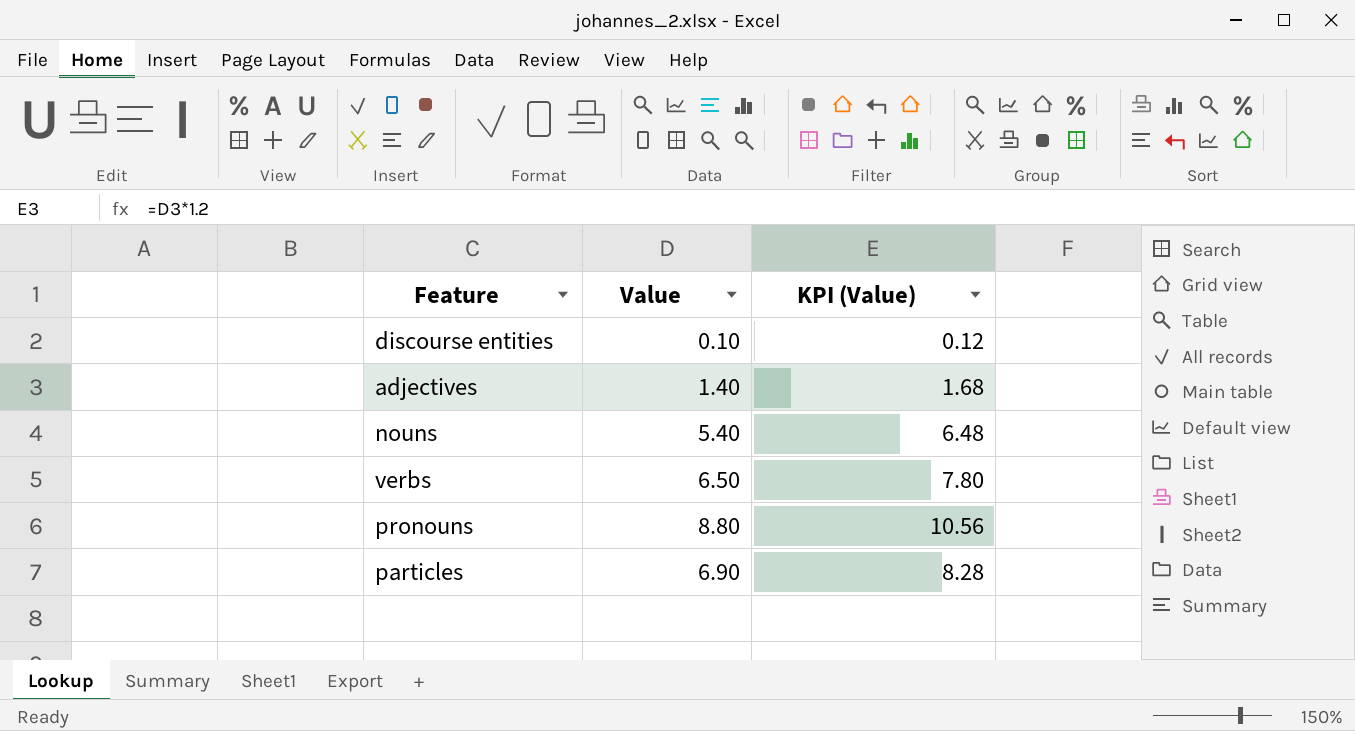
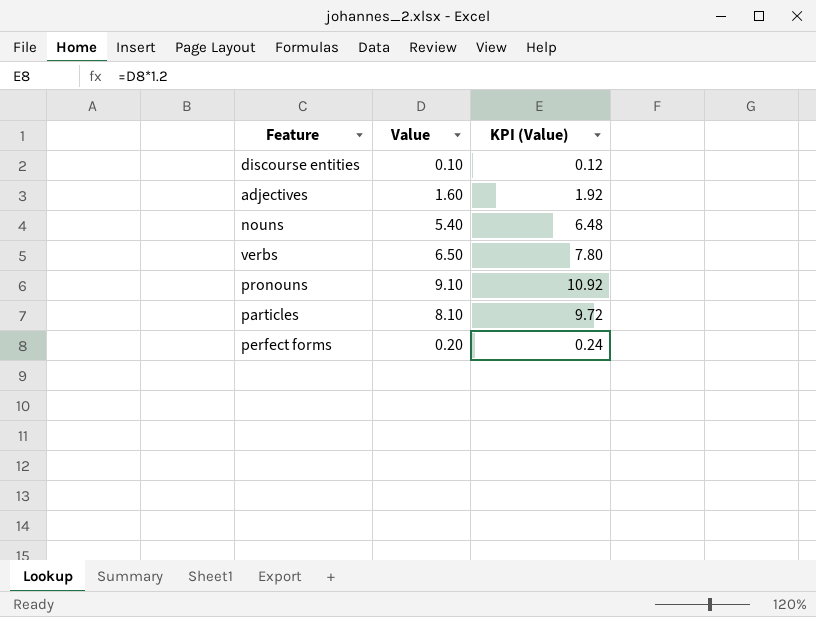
adjectives | Value: 1.40 -> 1.60
adjectives | KPI (Value): 1.68 -> 1.92
pronouns | Value: 8.80 -> 9.10
pronouns | KPI (Value): 10.56 -> 10.92
particles | Value: 6.90 -> 8.10
particles | KPI (Value): 8.28 -> 9.72
row perfect forms: none -> 0.20 | 0.24

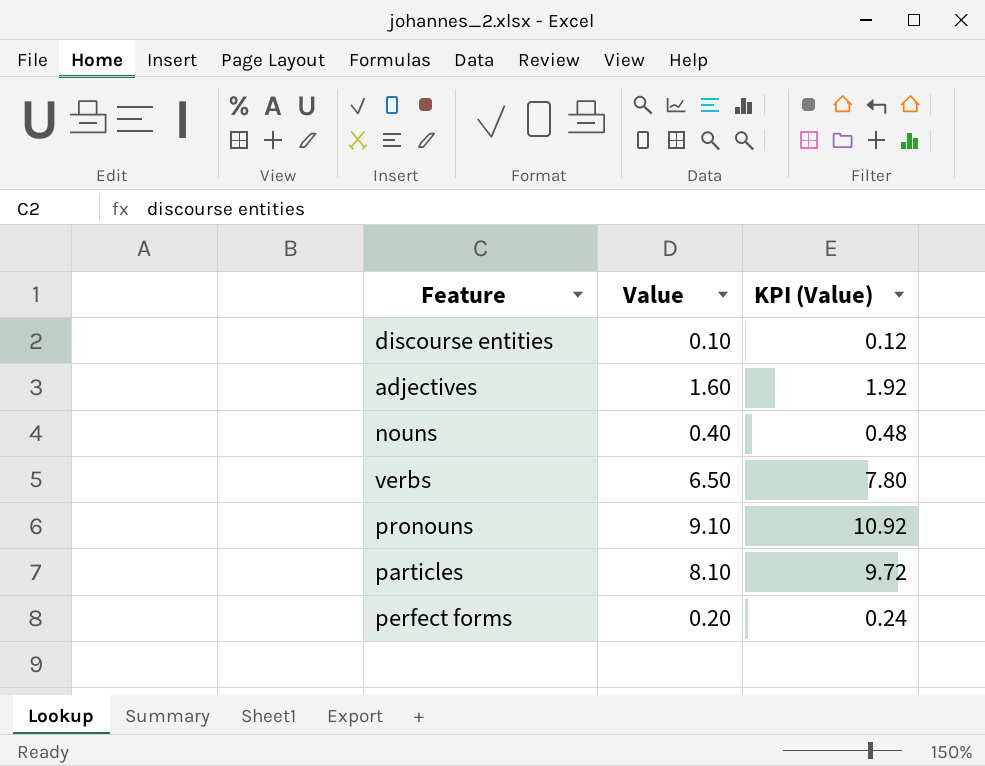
nouns | Value: 5.40 -> 0.40
nouns | KPI (Value): 6.48 -> 0.48

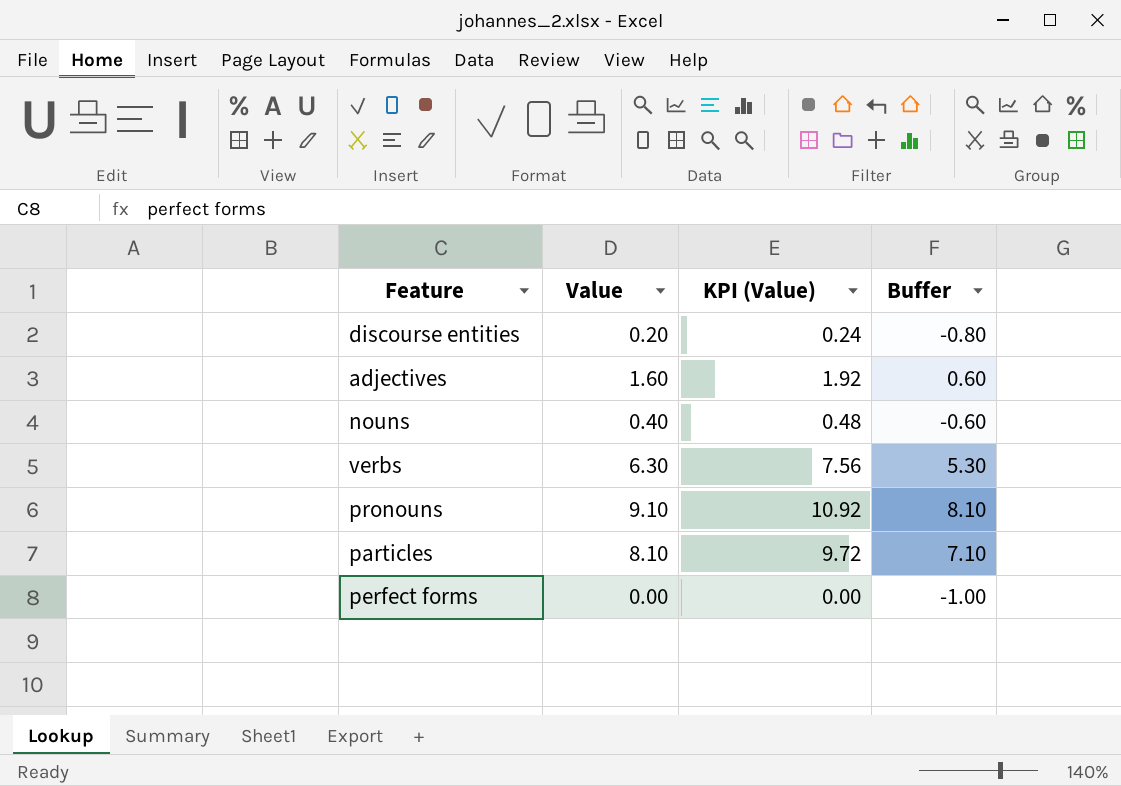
column Buffer | formula: none -> [Value] - 1
discourse entities | Value: 0.10 -> 0.20
discourse entities | KPI (Value): 0.12 -> 0.24
verbs | Value: 6.50 -> 6.30
verbs | KPI (Value): 7.80 -> 7.56
perfect forms | Value: 0.20 -> 0.00
perfect forms | KPI (Value): 0.24 -> 0.00

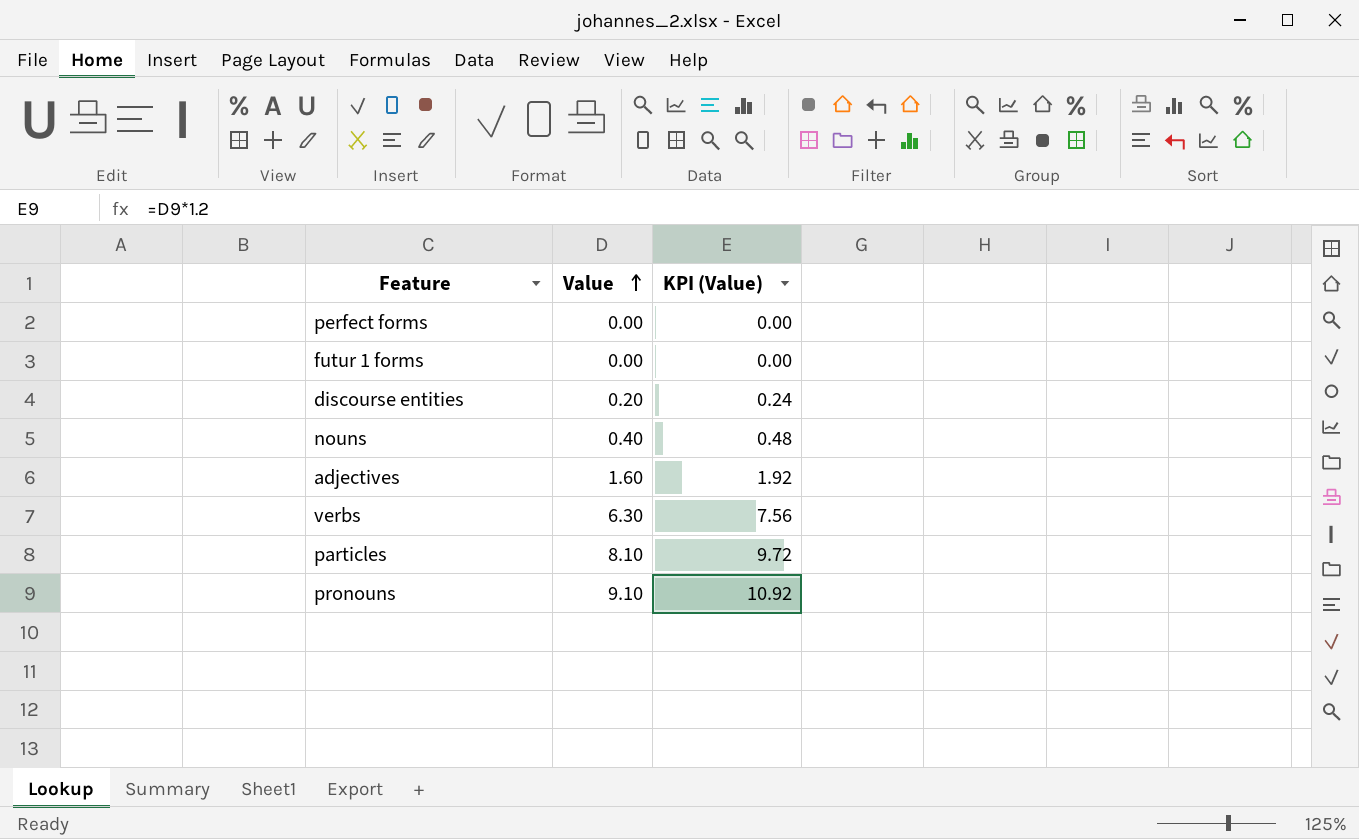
row order: none -> Value ascending
column Buffer | formula: [Value] - 1 -> none
row futur 1 forms: none -> 0.00 | 0.00

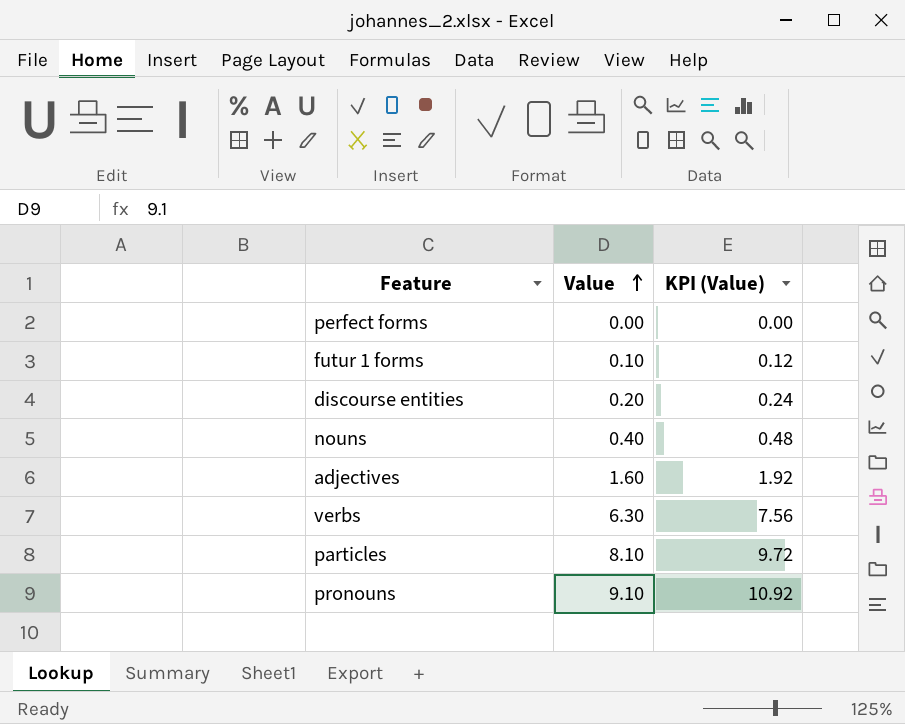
futur 1 forms | Value: 0.00 -> 0.10
futur 1 forms | KPI (Value): 0.00 -> 0.12

